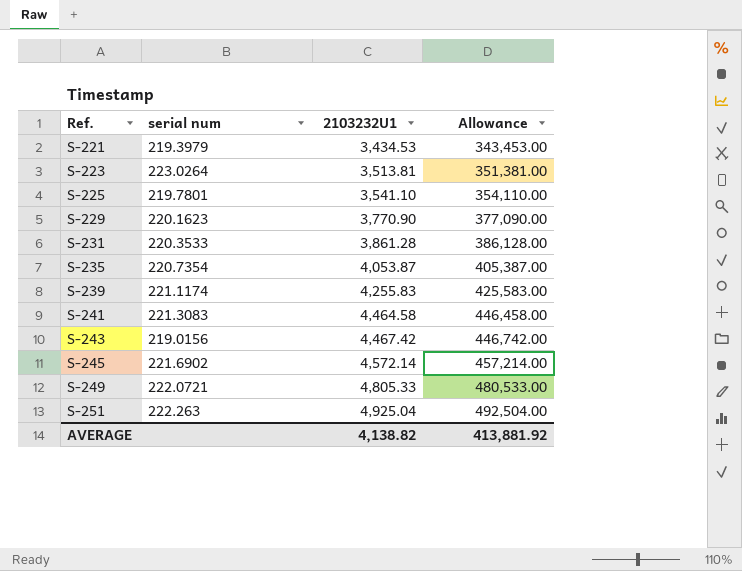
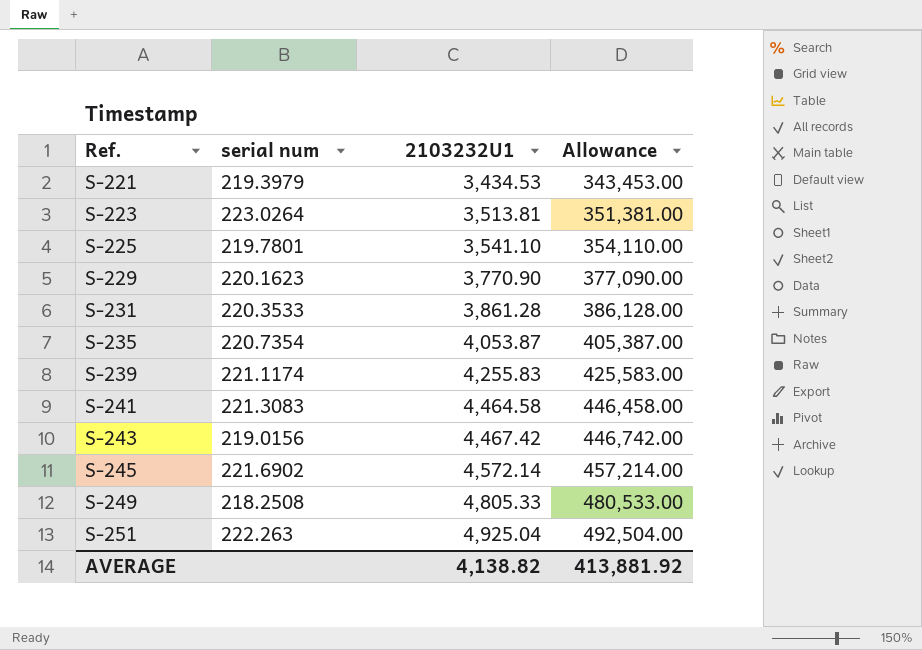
S-249 | serial num: 222.0721 -> 218.2508

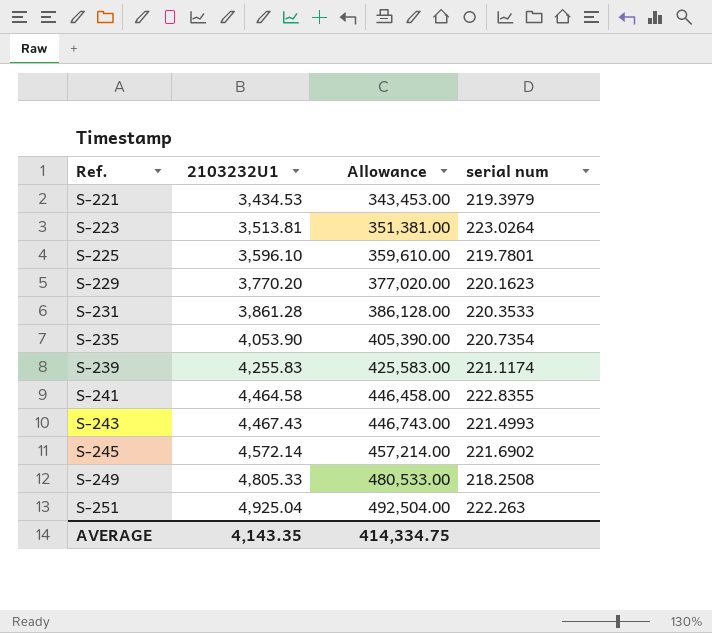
column serial num | position: 2 -> 4
S-225 | 2103232U1: 3,541.10 -> 3,596.10
S-225 | Allowance: 354,110.00 -> 359,610.00
S-229 | 2103232U1: 3,770.90 -> 3,770.20
S-229 | Allowance: 377,090.00 -> 377,020.00
S-235 | 2103232U1: 4,053.87 -> 4,053.90
S-235 | Allowance: 405,387.00 -> 405,390.00
S-241 | serial num: 221.3083 -> 222.8355
S-243 | 2103232U1: 4,467.42 -> 4,467.43
S-243 | Allowance: 446,742.00 -> 446,743.00
S-243 | serial num: 219.0156 -> 221.4993
AVERAGE | 2103232U1: 4,138.82 -> 4,143.35
AVERAGE | Allowance: 413,881.92 -> 414,334.75

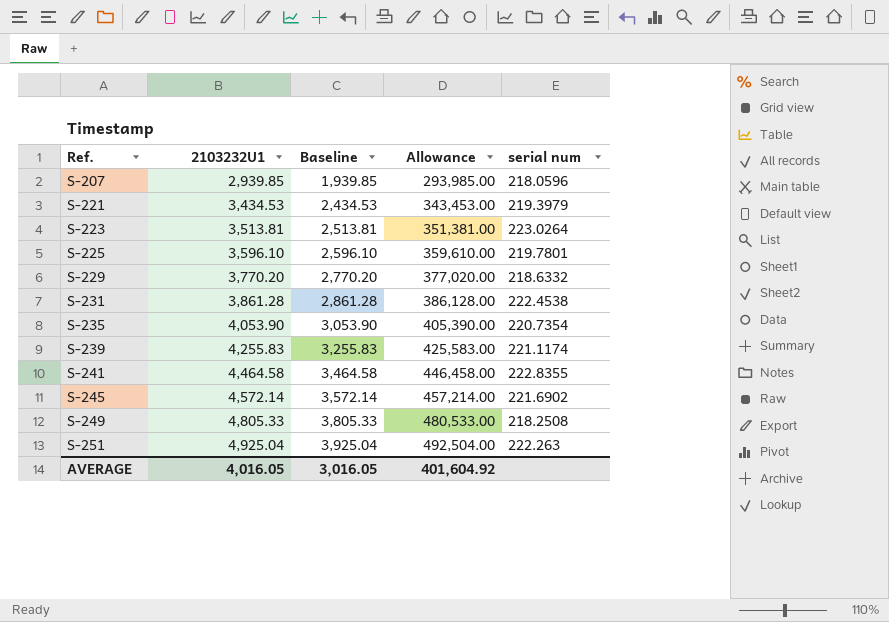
column Baseline | formula: none -> [2103232U1] - 1000
row S-243: 4,467.43 | 446,743.00 | 221.4993 -> none
row S-207: none -> 2,939.85 | 1,939.85 | 293,985.00 | 218.0596
S-229 | serial num: 220.1623 -> 218.6332
S-231 | serial num: 220.3533 -> 222.4538
AVERAGE | 2103232U1: 4,143.35 -> 4,016.05
AVERAGE | Allowance: 414,334.75 -> 401,604.92

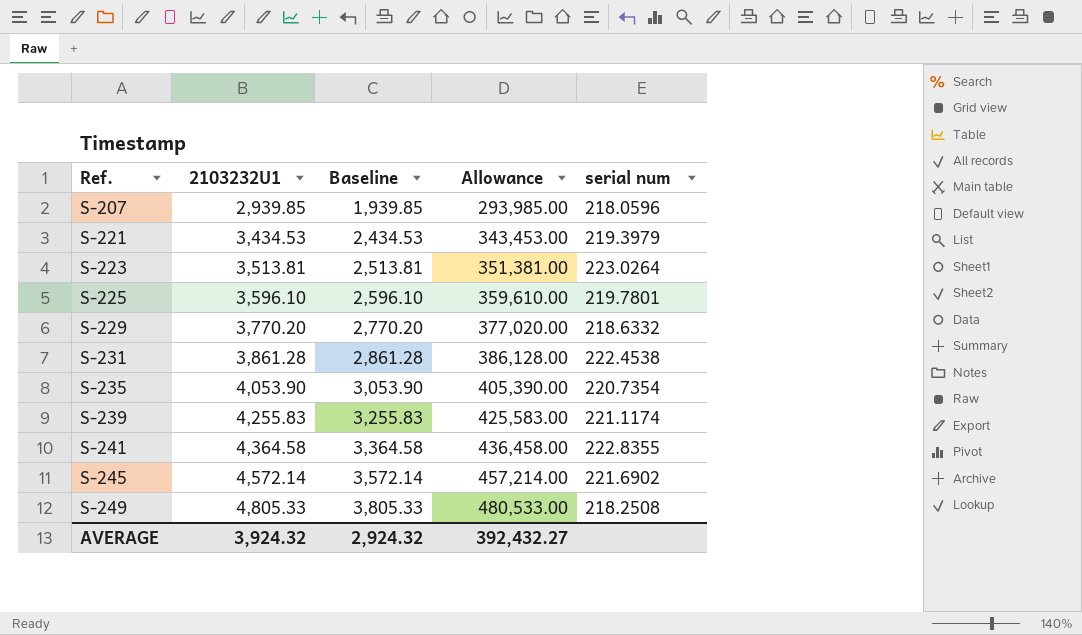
row S-251: 4,925.04 | 3,925.04 | 492,504.00 | 222.263 -> none
S-241 | 2103232U1: 4,464.58 -> 4,364.58
S-241 | Baseline: 3,464.58 -> 3,364.58
S-241 | Allowance: 446,458.00 -> 436,458.00
AVERAGE | 2103232U1: 4,016.05 -> 3,924.32
AVERAGE | Baseline: 3,016.05 -> 2,924.32
AVERAGE | Allowance: 401,604.92 -> 392,432.27

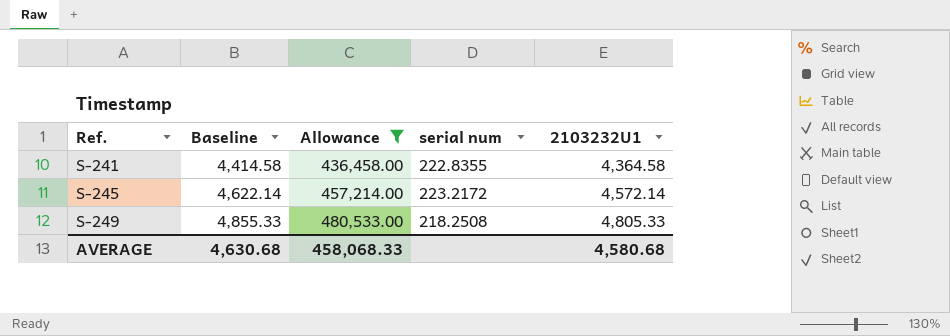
filter: none -> Allowance >= 436,458.00
column Baseline | formula: [2103232U1] - 1000 -> [2103232U1] + 50
column 2103232U1 | position: 2 -> 5
S-245 | serial num: 221.6902 -> 223.2172
AVERAGE | Baseline: 2,924.32 -> 4,630.68
AVERAGE | Allowance: 392,432.27 -> 458,068.33
AVERAGE | 2103232U1: 3,924.32 -> 4,580.68

